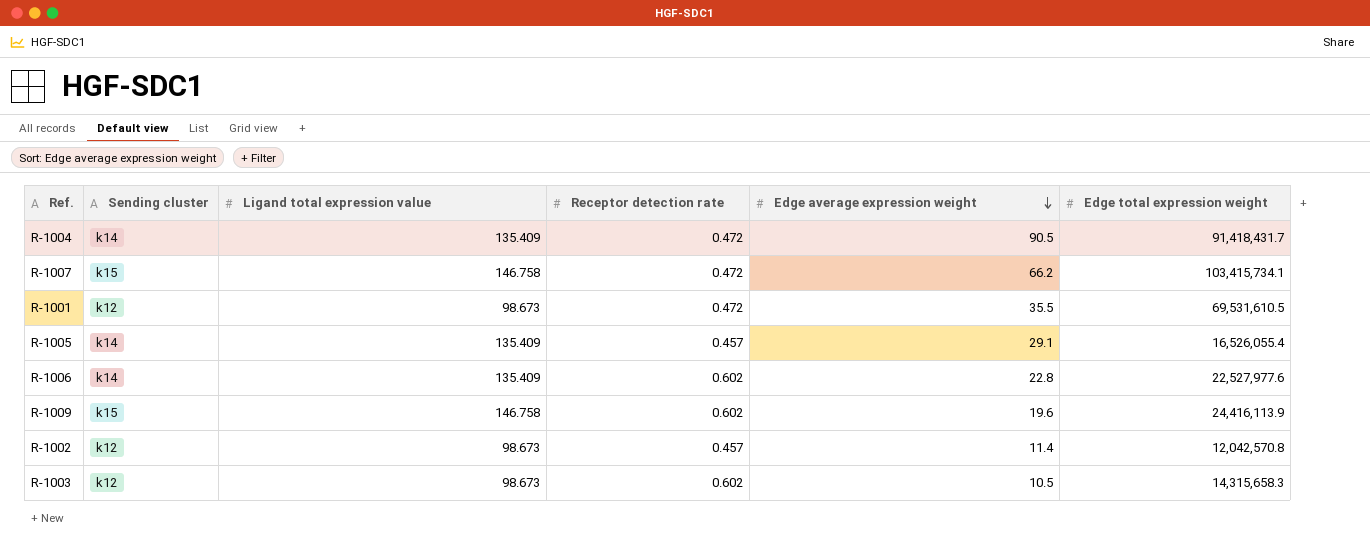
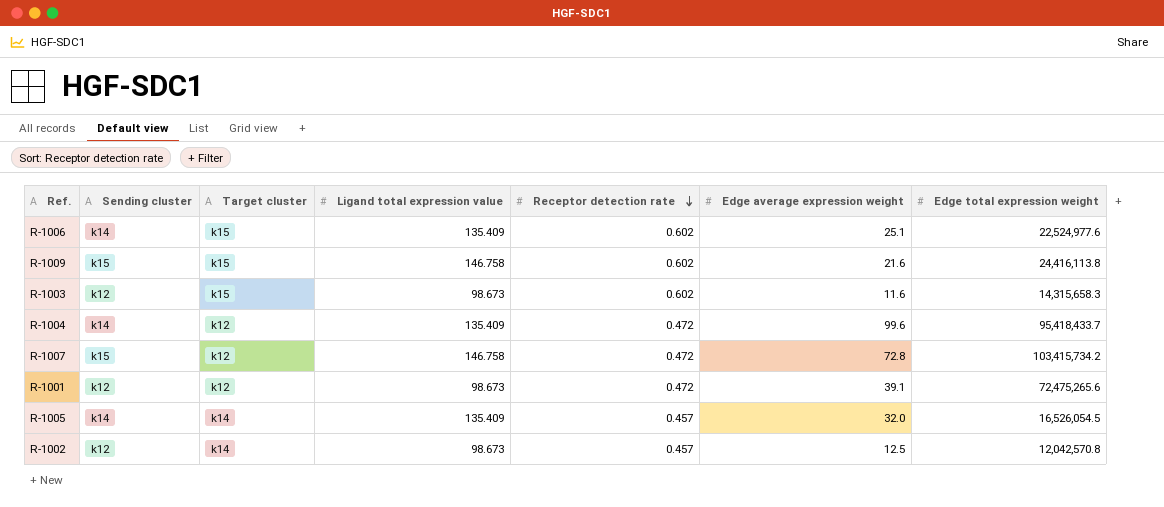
row order: Edge average expression weight descending -> Receptor detection rate descending
column Target cluster | position: none -> 3
R-1006 | Edge average expression weight: 22.8 -> 25.1
R-1006 | Edge total expression weight: 22,527,977.6 -> 22,524,977.6
R-1009 | Edge average expression weight: 19.6 -> 21.6
R-1009 | Edge total expression weight: 24,416,113.9 -> 24,416,113.8
R-1003 | Edge average expression weight: 10.5 -> 11.6
R-1004 | Edge average expression weight: 90.5 -> 99.6
R-1004 | Edge total expression weight: 91,418,431.7 -> 95,418,433.7
R-1007 | Edge average expression weight: 66.2 -> 72.8
R-1007 | Edge total expression weight: 103,415,734.1 -> 103,415,734.2
R-1001 | Edge average expression weight: 35.5 -> 39.1
R-1001 | Edge total expression weight: 69,531,610.5 -> 72,475,265.6
R-1005 | Edge average expression weight: 29.1 -> 32.0
R-1005 | Edge total expression weight: 16,526,055.4 -> 16,526,054.5
R-1002 | Edge average expression weight: 11.4 -> 12.5

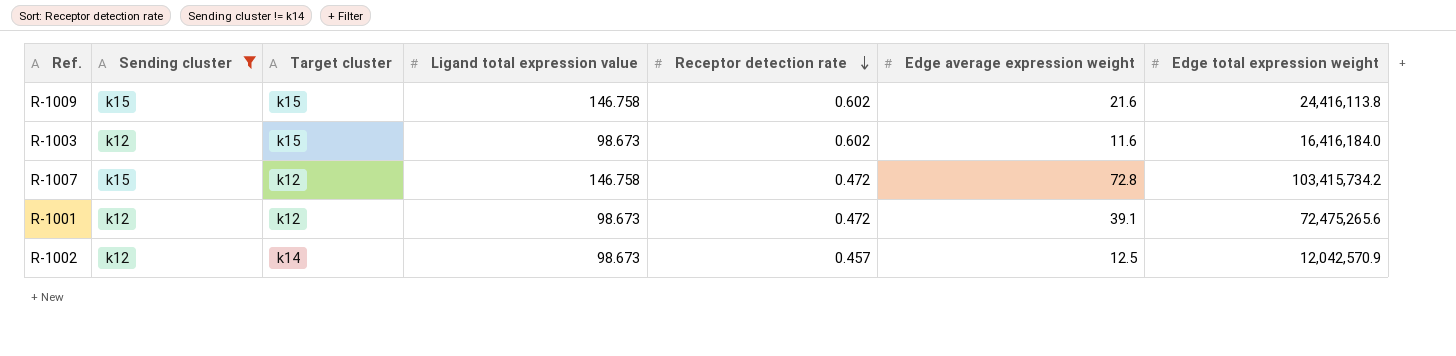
filter: none -> Sending cluster != k14
R-1003 | Edge total expression weight: 14,315,658.3 -> 16,416,184.0
R-1002 | Edge total expression weight: 12,042,570.8 -> 12,042,570.9

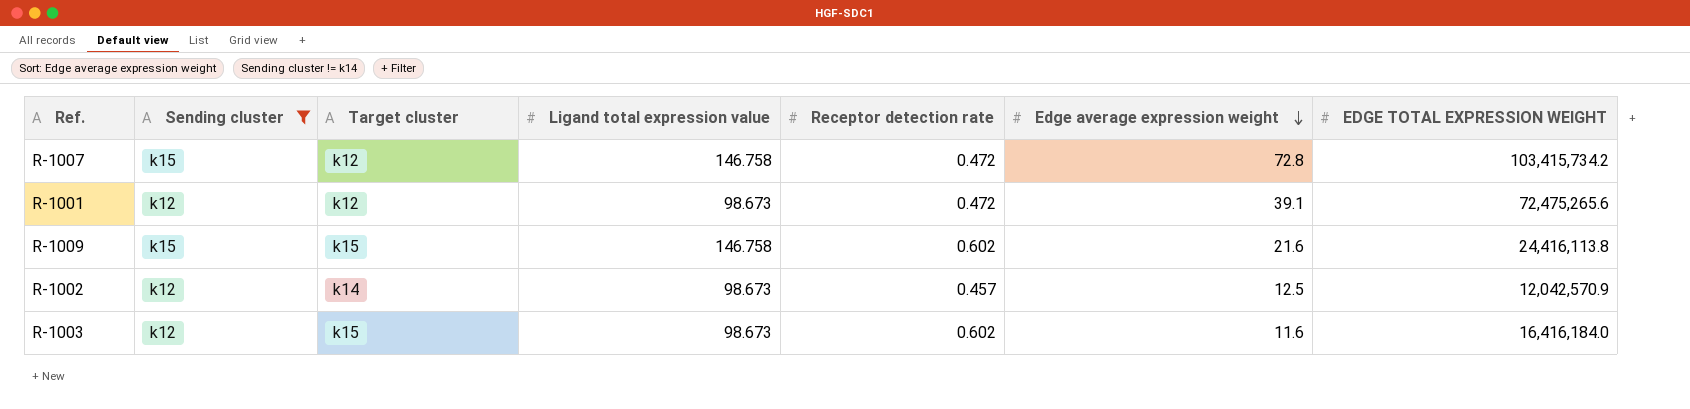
row order: Receptor detection rate descending -> Edge average expression weight descending
column name: Edge total expression weight -> EDGE TOTAL EXPRESSION WEIGHT

